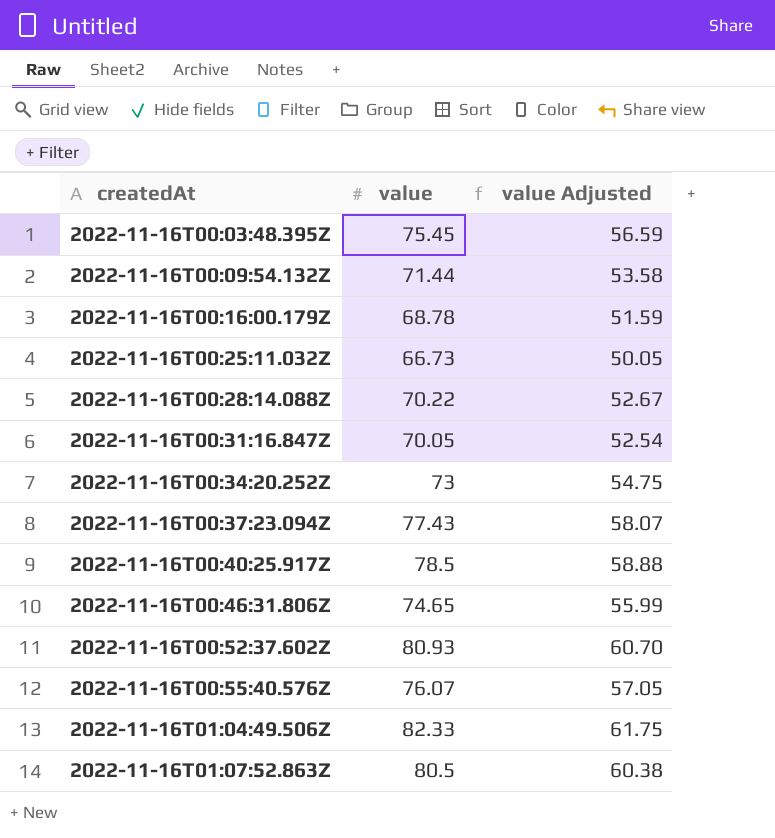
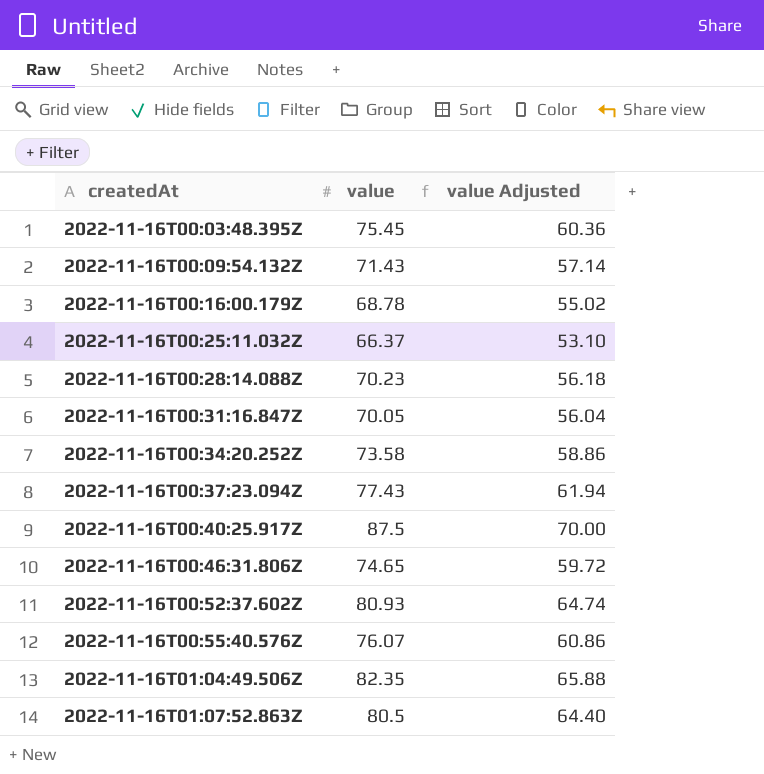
column value Adjusted | formula: [value] * 0.75 -> [value] * 0.8
2022-11-16T00:09:54.132Z | value: 71.44 -> 71.43
2022-11-16T00:25:11.032Z | value: 66.73 -> 66.37
2022-11-16T00:28:14.088Z | value: 70.22 -> 70.23
2022-11-16T00:34:20.252Z | value: 73 -> 73.58
2022-11-16T00:40:25.917Z | value: 78.5 -> 87.5
2022-11-16T01:04:49.506Z | value: 82.33 -> 82.35

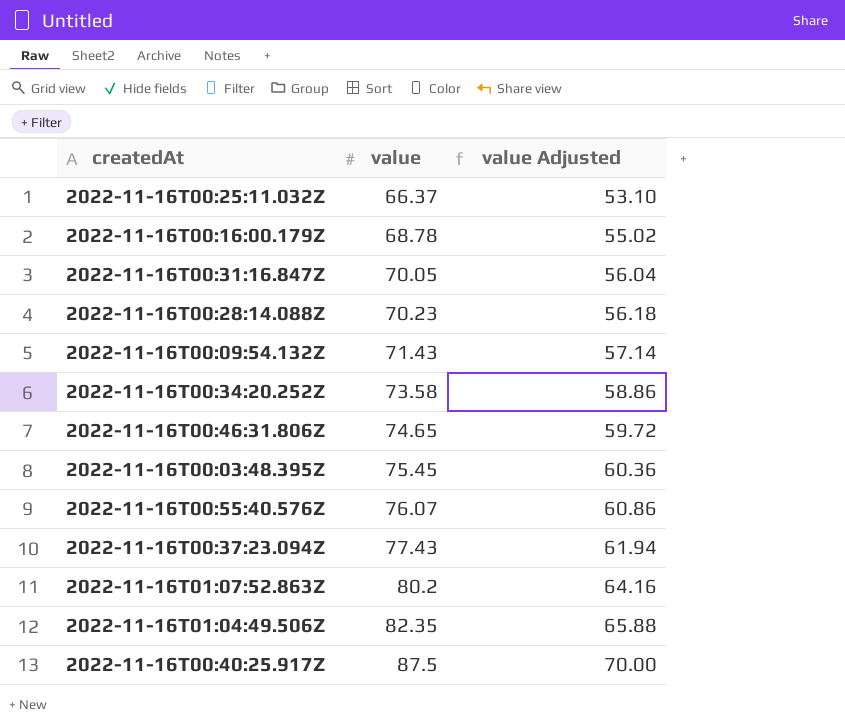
row order: createdAt ascending -> value ascending
row 2022-11-16T00:52:37.602Z: 80.93 | 64.74 -> none
2022-11-16T01:07:52.863Z | value: 80.5 -> 80.2
2022-11-16T01:07:52.863Z | value Adjusted: 64.40 -> 64.16

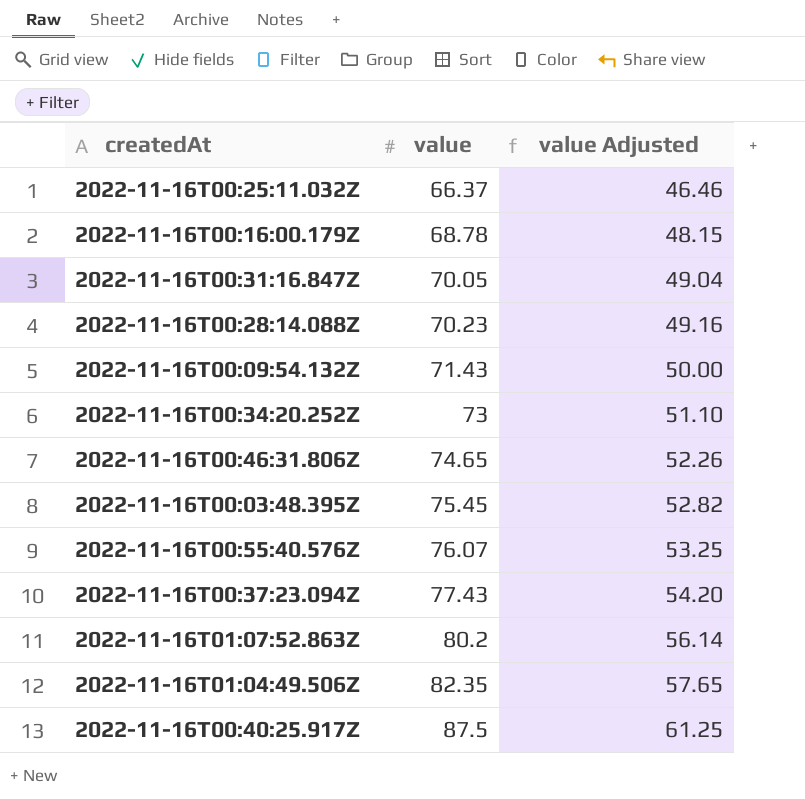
column value Adjusted | formula: [value] * 0.8 -> [value] * 0.7
2022-11-16T00:34:20.252Z | value: 73.58 -> 73

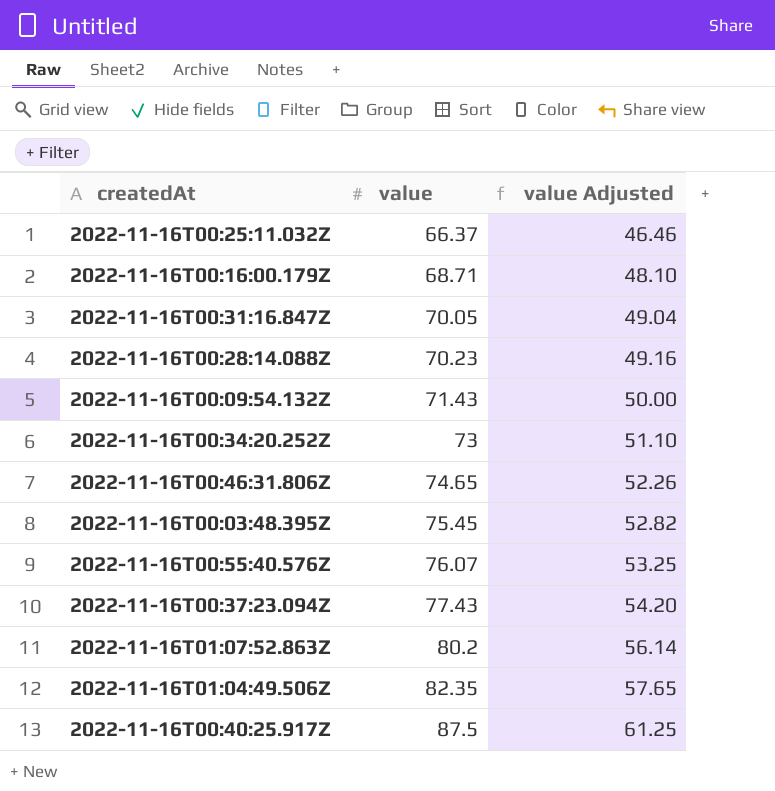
2022-11-16T00:16:00.179Z | value: 68.78 -> 68.71
2022-11-16T00:16:00.179Z | value Adjusted: 48.15 -> 48.10

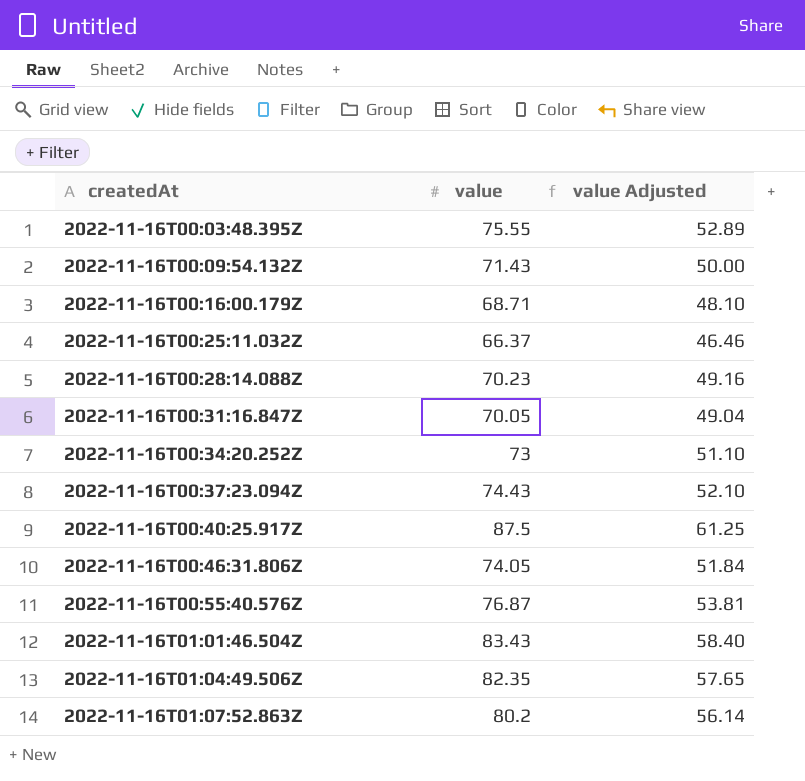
row order: value ascending -> createdAt ascending
2022-11-16T00:03:48.395Z | value: 75.45 -> 75.55
2022-11-16T00:03:48.395Z | value Adjusted: 52.82 -> 52.89
2022-11-16T00:37:23.094Z | value: 77.43 -> 74.43
2022-11-16T00:37:23.094Z | value Adjusted: 54.20 -> 52.10
2022-11-16T00:46:31.806Z | value: 74.65 -> 74.05
2022-11-16T00:46:31.806Z | value Adjusted: 52.26 -> 51.84
2022-11-16T00:55:40.576Z | value: 76.07 -> 76.87
2022-11-16T00:55:40.576Z | value Adjusted: 53.25 -> 53.81
row 2022-11-16T01:01:46.504Z: none -> 83.43 | 58.40

